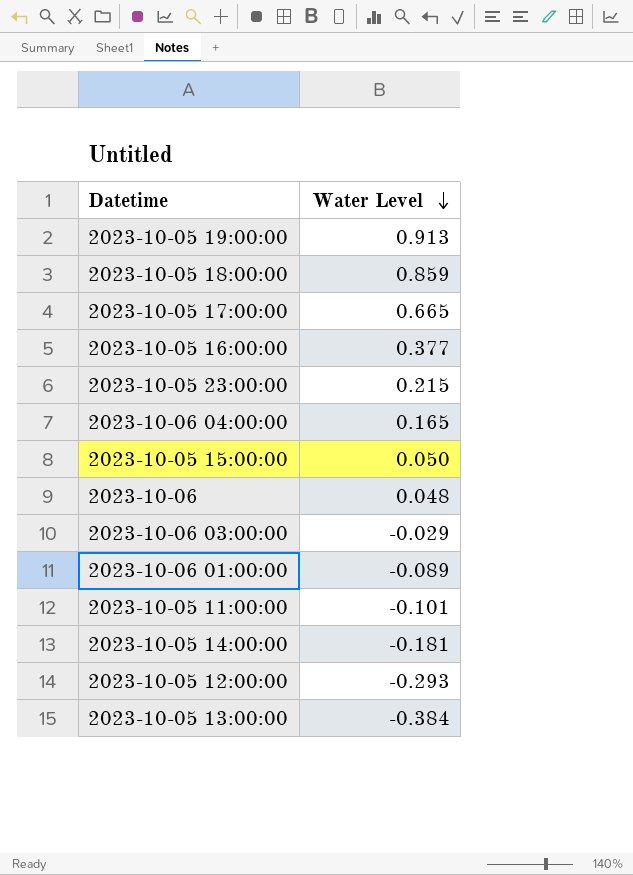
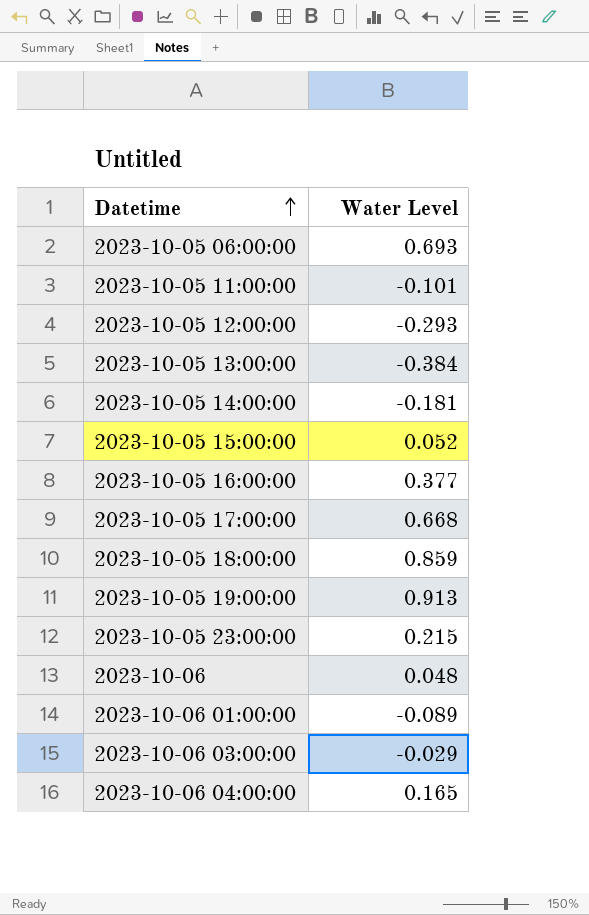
row order: Water Level descending -> Datetime ascending
row 2023-10-05 06:00:00: none -> 0.693
2023-10-05 15:00:00 | Water Level: 0.050 -> 0.052
2023-10-05 17:00:00 | Water Level: 0.665 -> 0.668

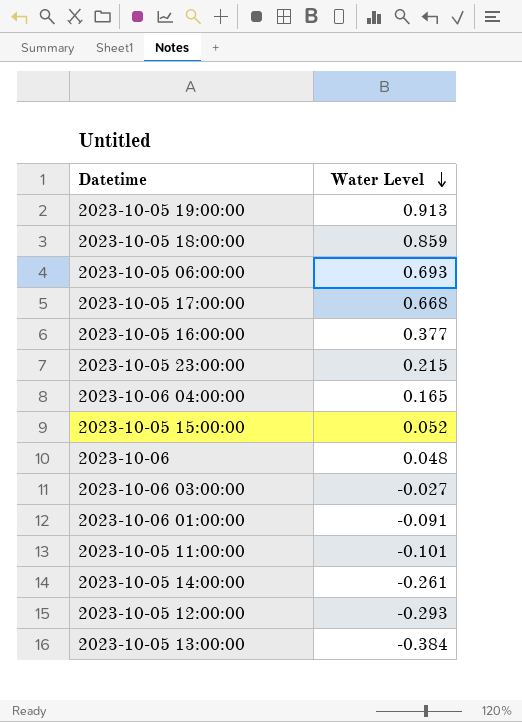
row order: Datetime ascending -> Water Level descending
2023-10-06 03:00:00 | Water Level: -0.029 -> -0.027
2023-10-06 01:00:00 | Water Level: -0.089 -> -0.091
2023-10-05 14:00:00 | Water Level: -0.181 -> -0.261

